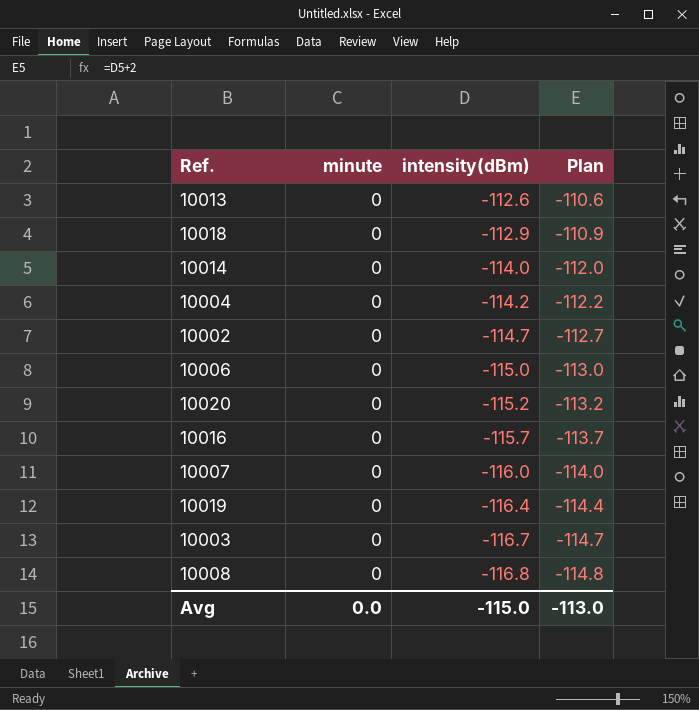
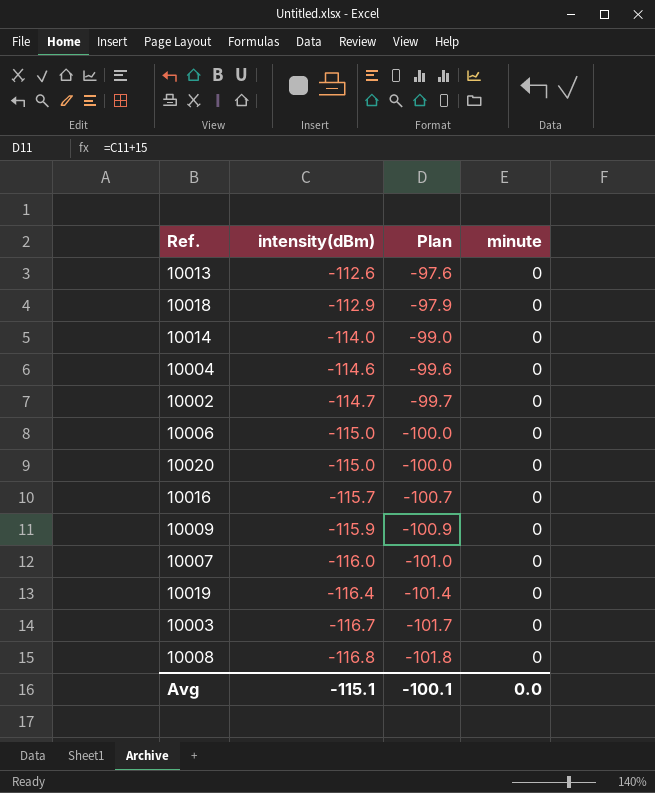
column Plan | formula: [intensity(dBm)] + 2 -> [intensity(dBm)] + 15
column minute | position: 2 -> 4
10004 | intensity(dBm): -114.2 -> -114.6
10020 | intensity(dBm): -115.2 -> -115.0
row 10009: none -> -115.9 | -100.9 | 0
Avg | intensity(dBm): -115.0 -> -115.1
Avg | Plan: -113.0 -> -100.1

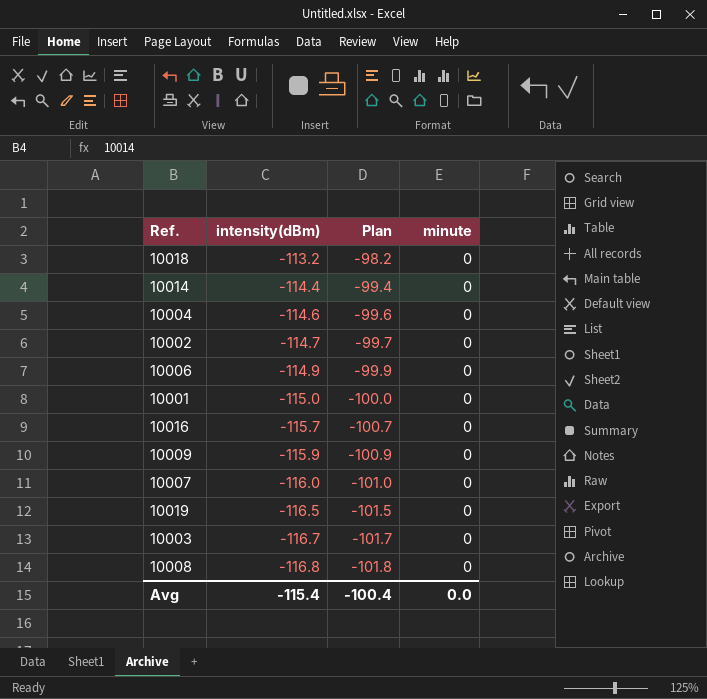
row 10013: -112.6 | -97.6 | 0 -> none
row 10020: -115.0 | -100.0 | 0 -> none
10018 | intensity(dBm): -112.9 -> -113.2
10018 | Plan: -97.9 -> -98.2
10014 | intensity(dBm): -114.0 -> -114.4
10014 | Plan: -99.0 -> -99.4
10006 | intensity(dBm): -115.0 -> -114.9
10006 | Plan: -100.0 -> -99.9
row 10001: none -> -115.0 | -100.0 | 0
10019 | intensity(dBm): -116.4 -> -116.5
10019 | Plan: -101.4 -> -101.5
Avg | intensity(dBm): -115.1 -> -115.4
Avg | Plan: -100.1 -> -100.4

